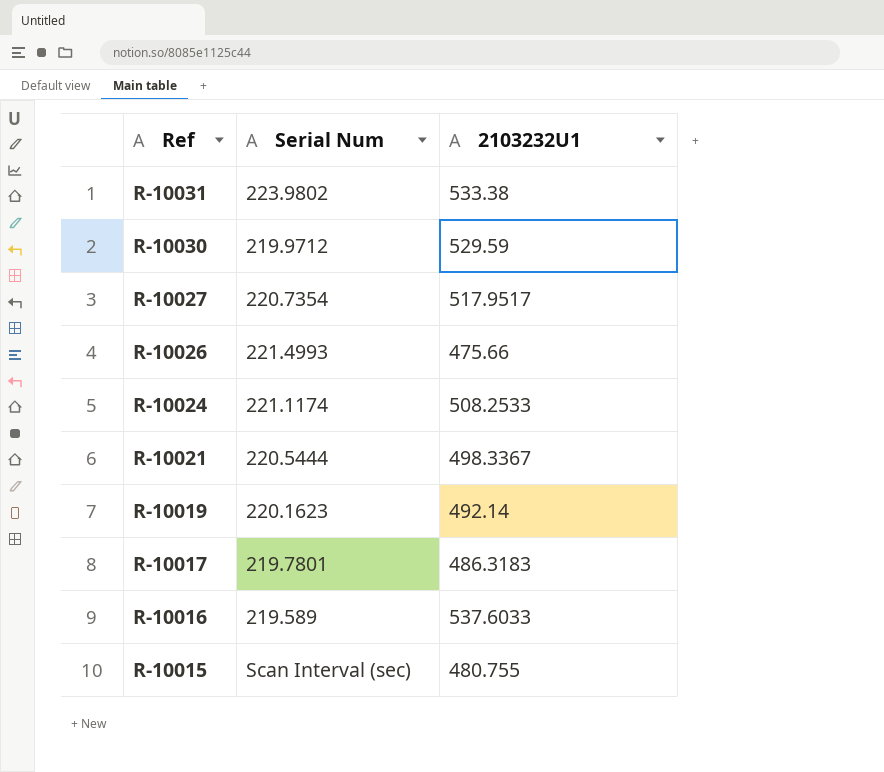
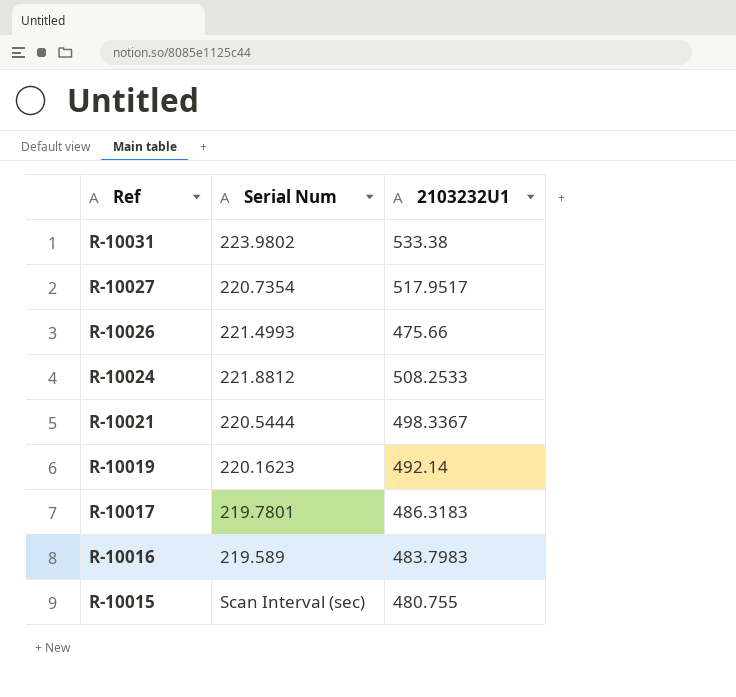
row R-10030: 219.9712 | 529.59 -> none
R-10024 | Serial Num: 221.1174 -> 221.8812
R-10016 | 2103232U1: 537.6033 -> 483.7983

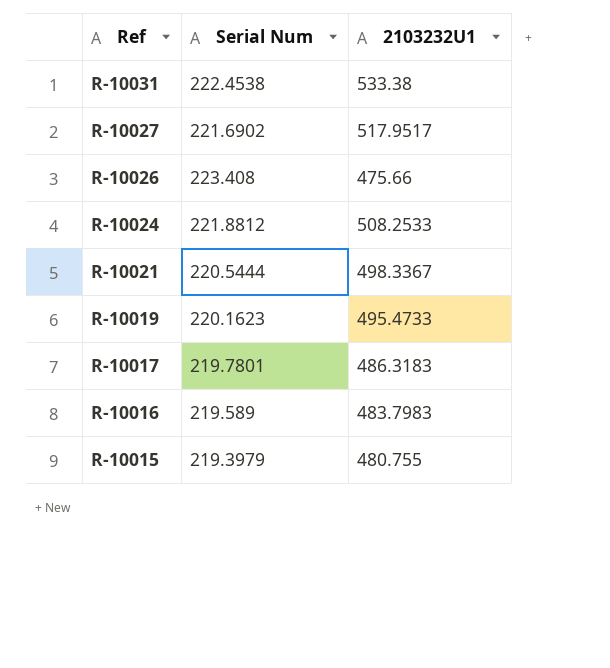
R-10031 | Serial Num: 223.9802 -> 222.4538
R-10027 | Serial Num: 220.7354 -> 221.6902
R-10026 | Serial Num: 221.4993 -> 223.408
R-10019 | 2103232U1: 492.14 -> 495.4733
R-10015 | Serial Num: Scan Interval (sec) -> 219.3979

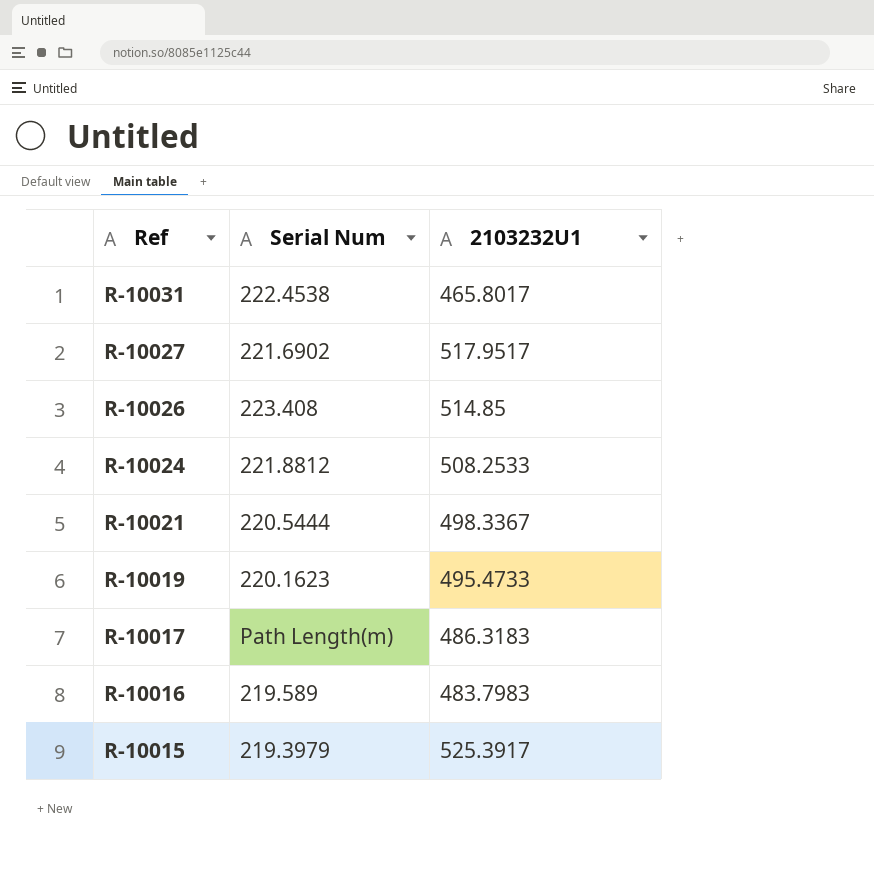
R-10031 | 2103232U1: 533.38 -> 465.8017
R-10026 | 2103232U1: 475.66 -> 514.85
R-10017 | Serial Num: 219.7801 -> Path Length(m)
R-10015 | 2103232U1: 480.755 -> 525.3917

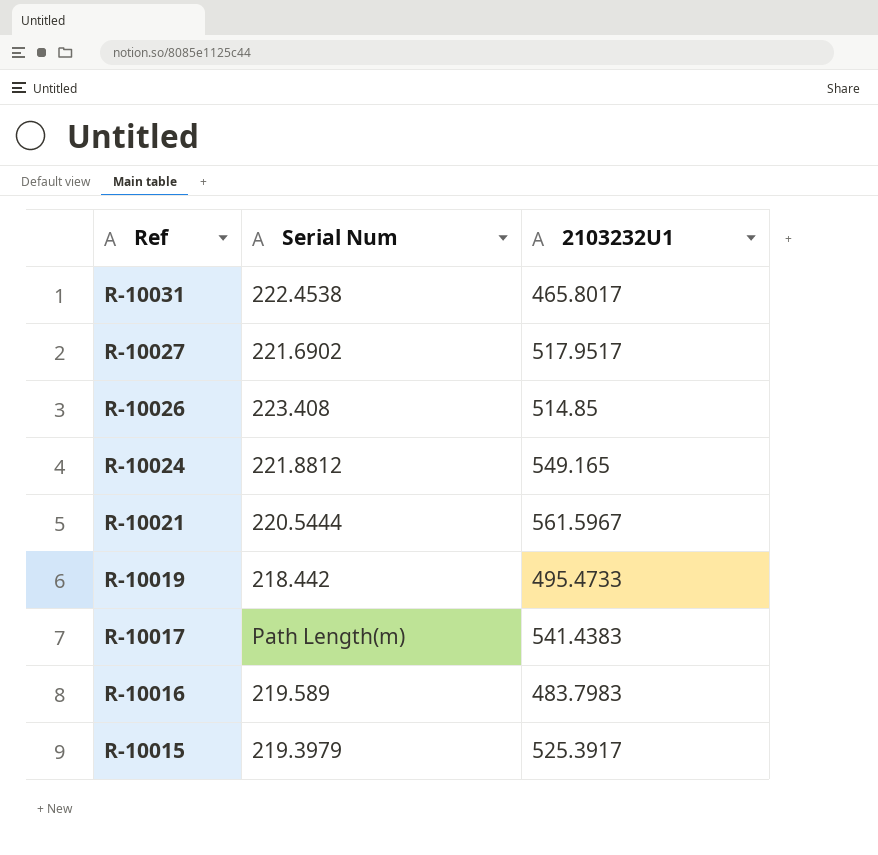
R-10024 | 2103232U1: 508.2533 -> 549.165
R-10021 | 2103232U1: 498.3367 -> 561.5967
R-10019 | Serial Num: 220.1623 -> 218.442
R-10017 | 2103232U1: 486.3183 -> 541.4383

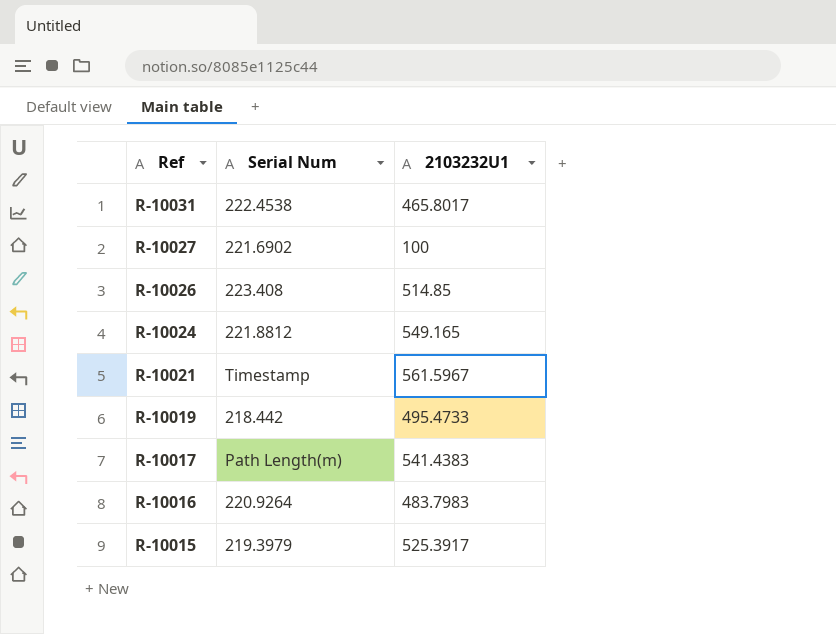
R-10027 | 2103232U1: 517.9517 -> 100
R-10021 | Serial Num: 220.5444 -> Timestamp
R-10016 | Serial Num: 219.589 -> 220.9264

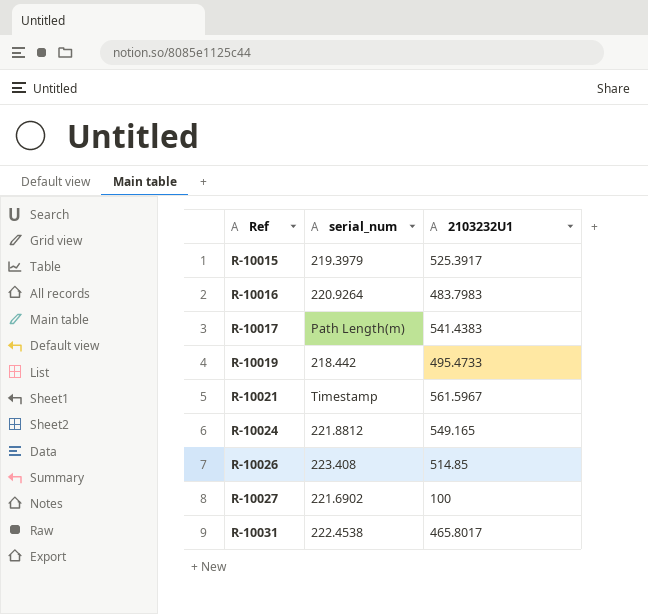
row order: Ref descending -> Ref ascending
column name: Serial Num -> serial_num

